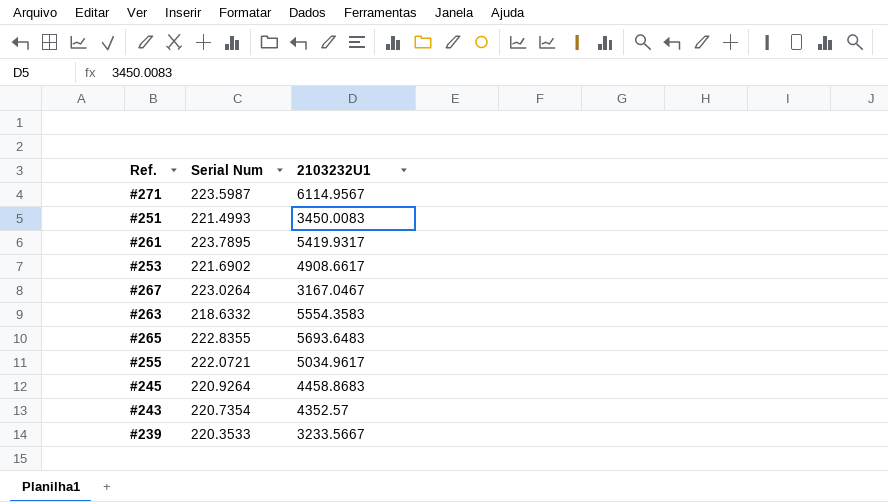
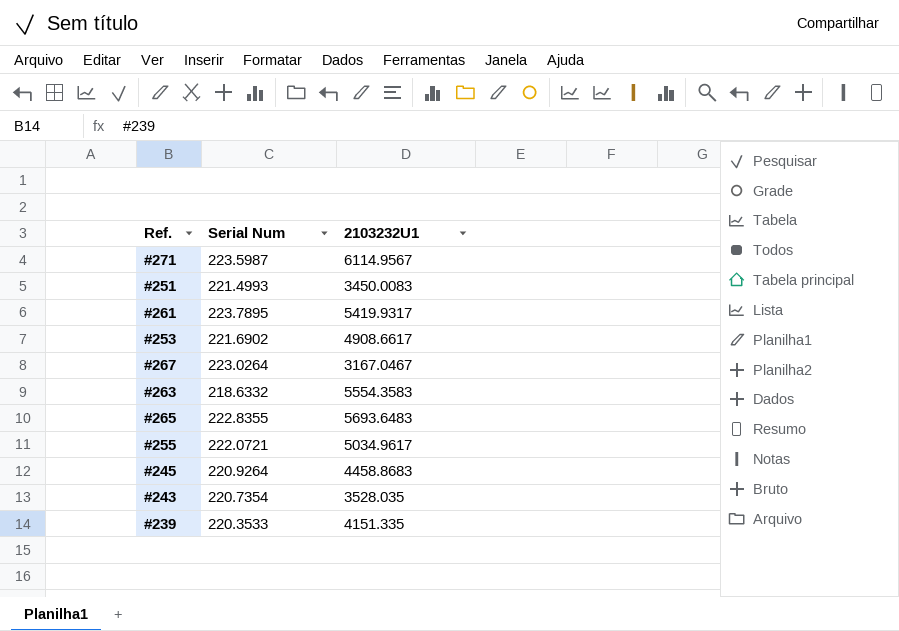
#243 | 2103232U1: 4352.57 -> 3528.035
#239 | 2103232U1: 3233.5667 -> 4151.335

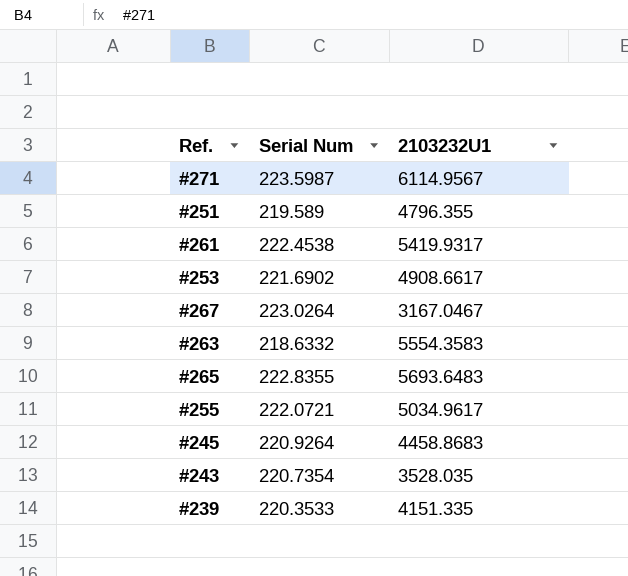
#251 | Serial Num: 221.4993 -> 219.589
#251 | 2103232U1: 3450.0083 -> 4796.355
#261 | Serial Num: 223.7895 -> 222.4538

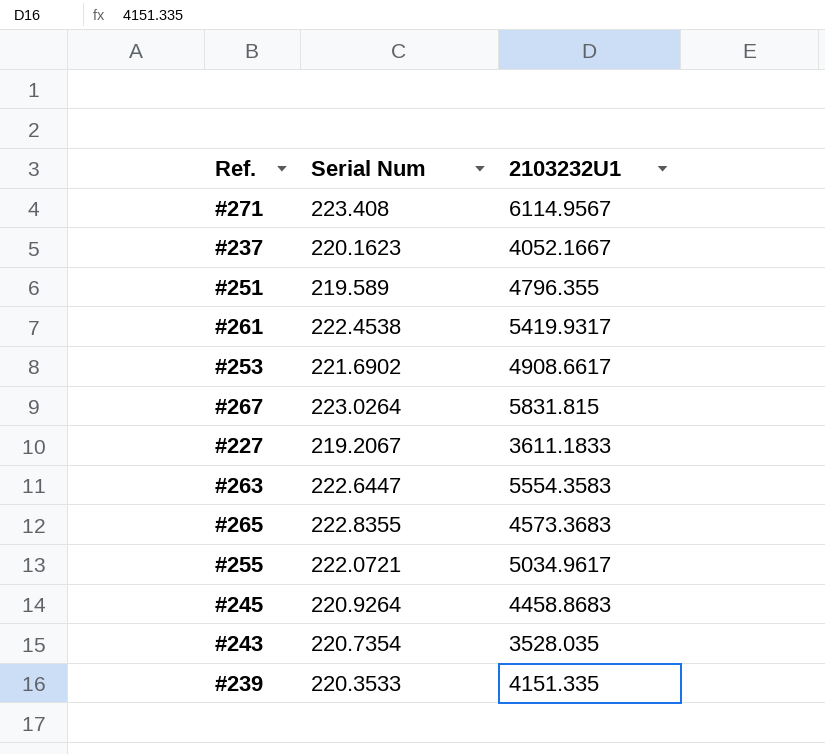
#271 | Serial Num: 223.5987 -> 223.408
row #237: none -> 220.1623 | 4052.1667
#267 | 2103232U1: 3167.0467 -> 5831.815
row #227: none -> 219.2067 | 3611.1833
#263 | Serial Num: 218.6332 -> 222.6447
#265 | 2103232U1: 5693.6483 -> 4573.3683

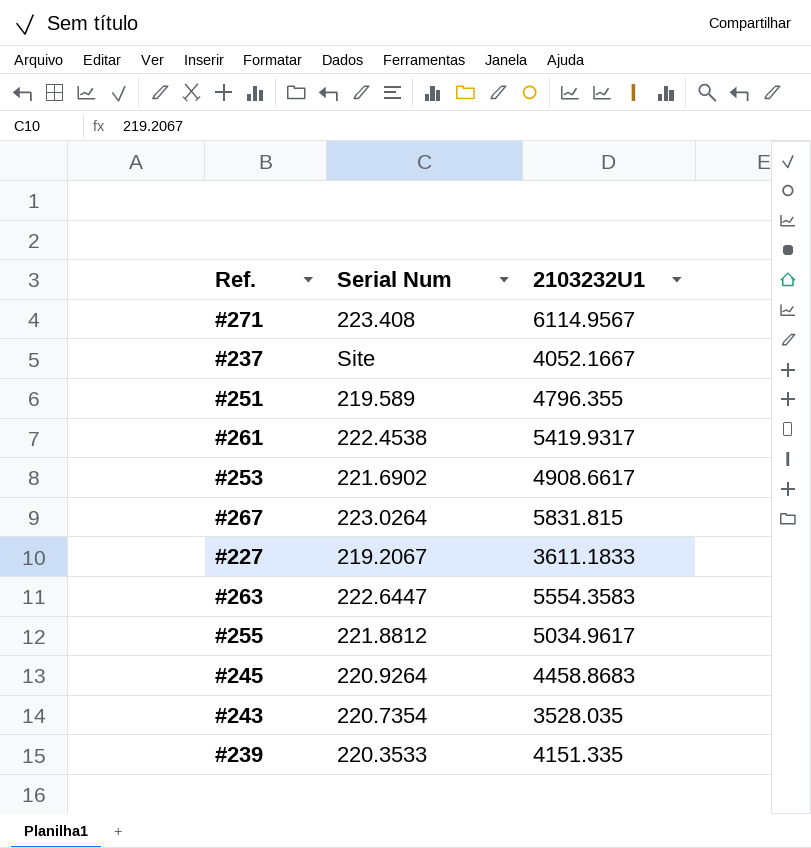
row #265: 222.8355 | 4573.3683 -> none
#237 | Serial Num: 220.1623 -> Site
#255 | Serial Num: 222.0721 -> 221.8812

